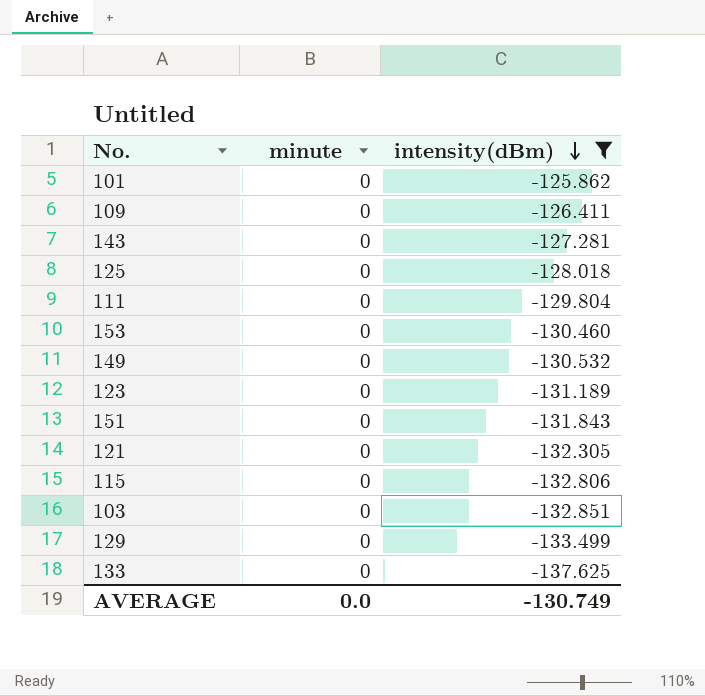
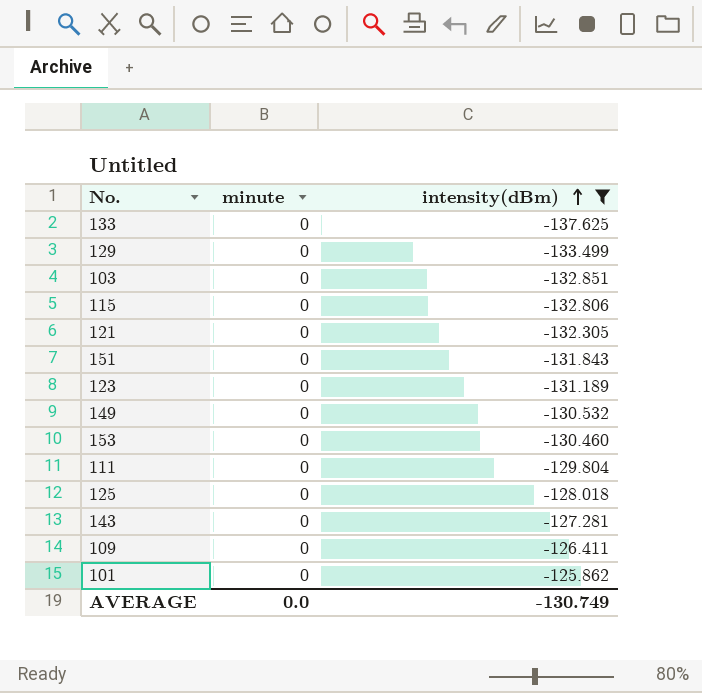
row order: intensity(dBm) descending -> intensity(dBm) ascending

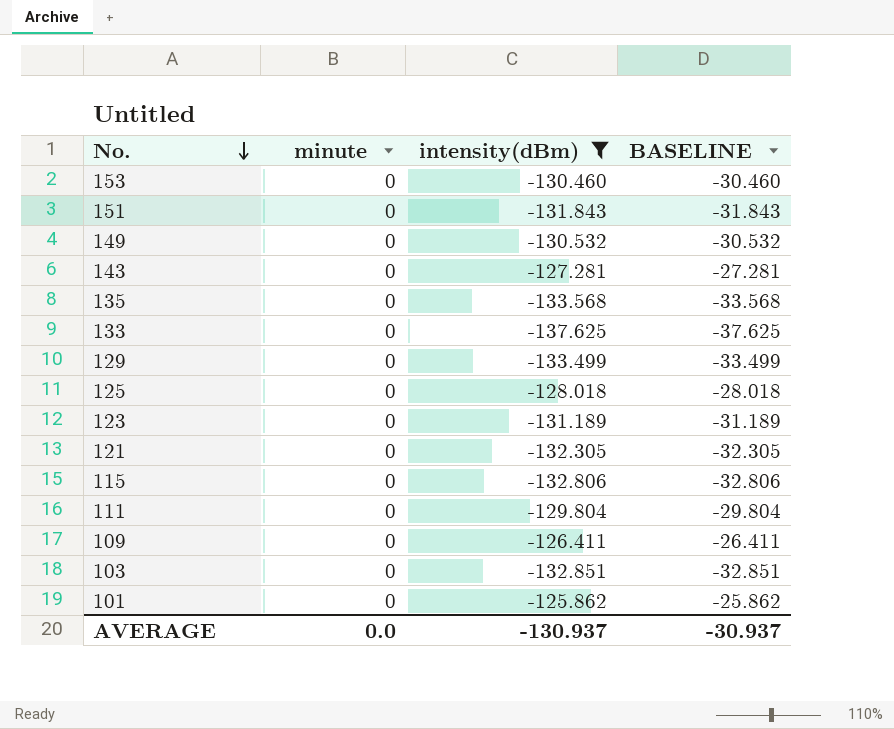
row order: intensity(dBm) ascending -> No. descending
column BASELINE | formula: none -> [intensity(dBm)] + 100
row 135: none -> 0 | -133.568 | -33.568
AVERAGE | intensity(dBm): -130.749 -> -130.937

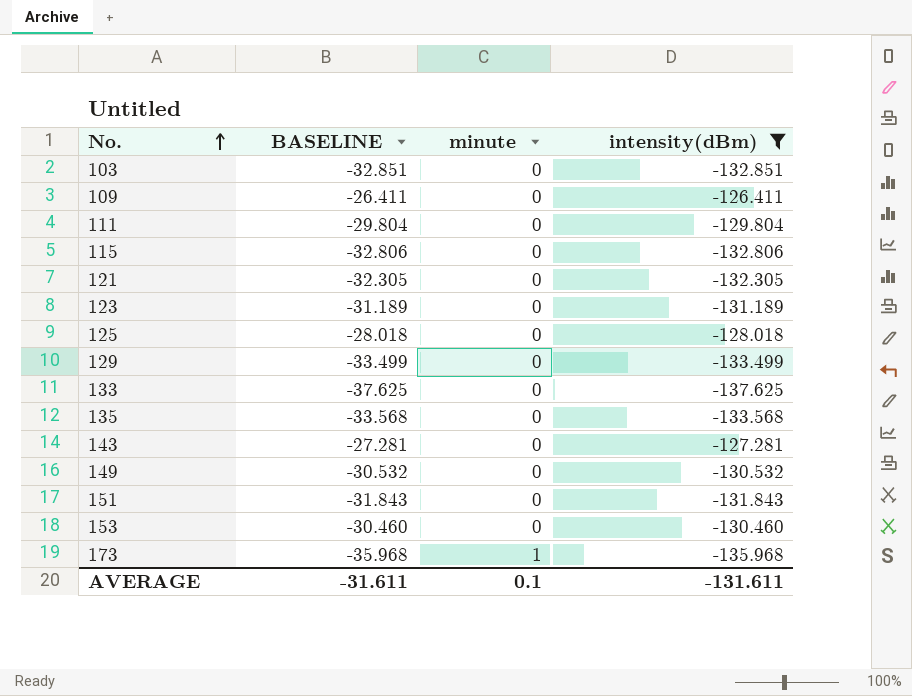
row order: No. descending -> No. ascending
column BASELINE | position: 4 -> 2
row 101: 0 | -125.862 | -25.862 -> none
row 173: none -> -35.968 | 1 | -135.968
AVERAGE | BASELINE: -30.937 -> -31.611
AVERAGE | minute: 0.0 -> 0.1
AVERAGE | intensity(dBm): -130.937 -> -131.611

